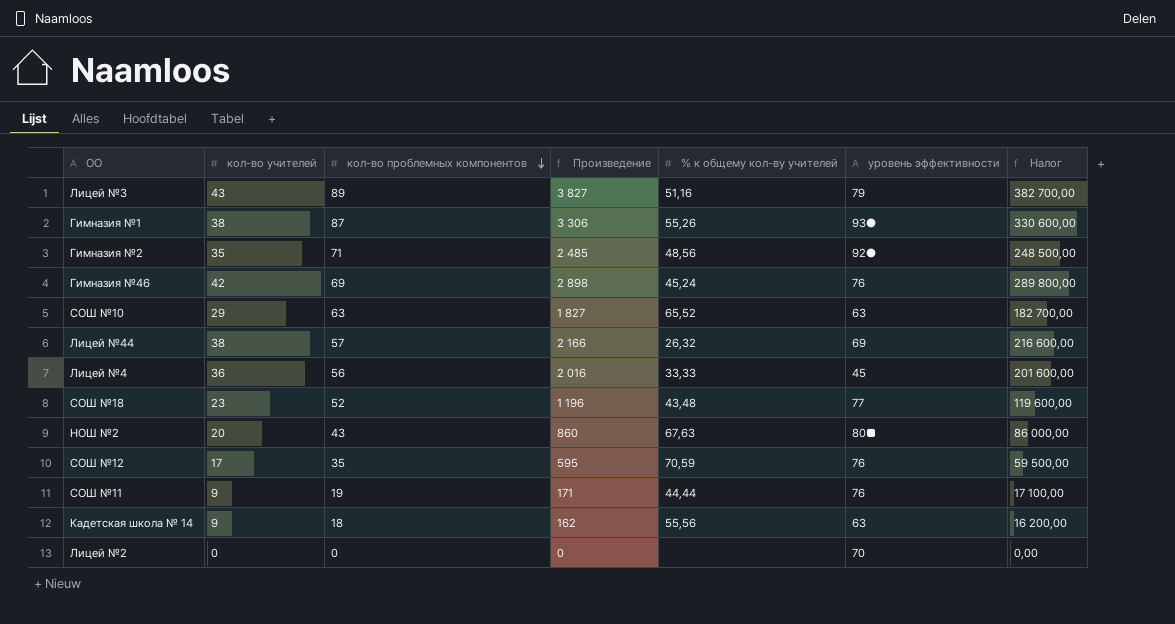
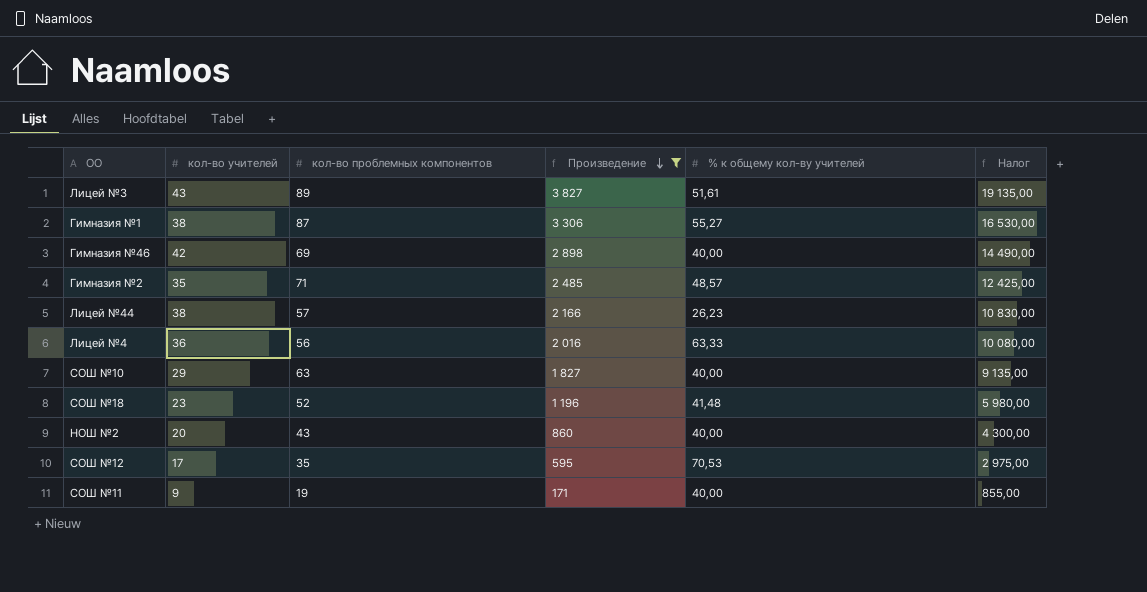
filter: none -> Произведение >= 171
row order: кол-во проблемных компонентов descending -> Произведение descending
column уровень эффективности | position: 6 -> none
column Налог | formula: [Произведение] * 100 -> [Произведение] * 5
Лицей №3 | % к общему кол-ву учителей: 51,16 -> 51,61
Гимназия №1 | % к общему кол-ву учителей: 55,26 -> 55,27
Гимназия №46 | % к общему кол-ву учителей: 45,24 -> 40,00
Гимназия №2 | % к общему кол-ву учителей: 48,56 -> 48,57
Лицей №44 | % к общему кол-ву учителей: 26,32 -> 26,23
Лицей №4 | % к общему кол-ву учителей: 33,33 -> 63,33
СОШ №10 | % к общему кол-ву учителей: 65,52 -> 40,00
СОШ №18 | % к общему кол-ву учителей: 43,48 -> 41,48
НОШ №2 | % к общему кол-ву учителей: 67,63 -> 40,00
СОШ №12 | % к общему кол-ву учителей: 70,59 -> 70,53
СОШ №11 | % к общему кол-ву учителей: 44,44 -> 40,00

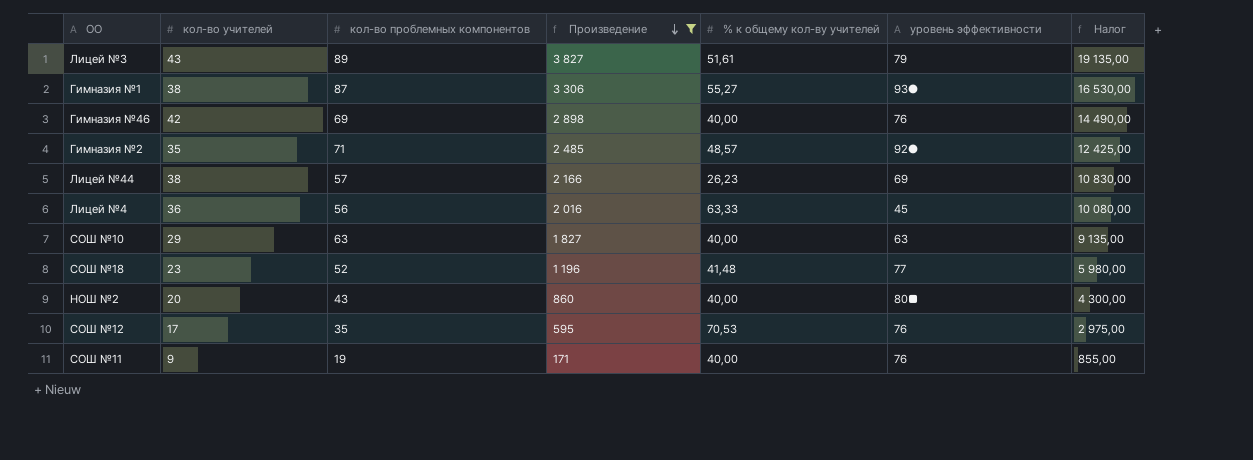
column уровень эффективности | position: none -> 6

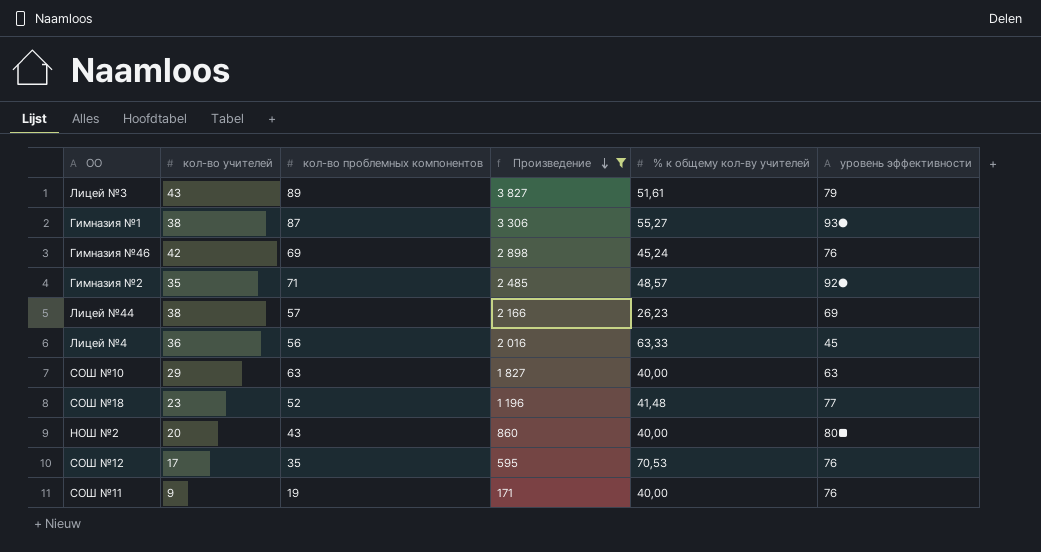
column Налог | formula: [Произведение] * 5 -> none
Гимназия №46 | % к общему кол-ву учителей: 40,00 -> 45,24

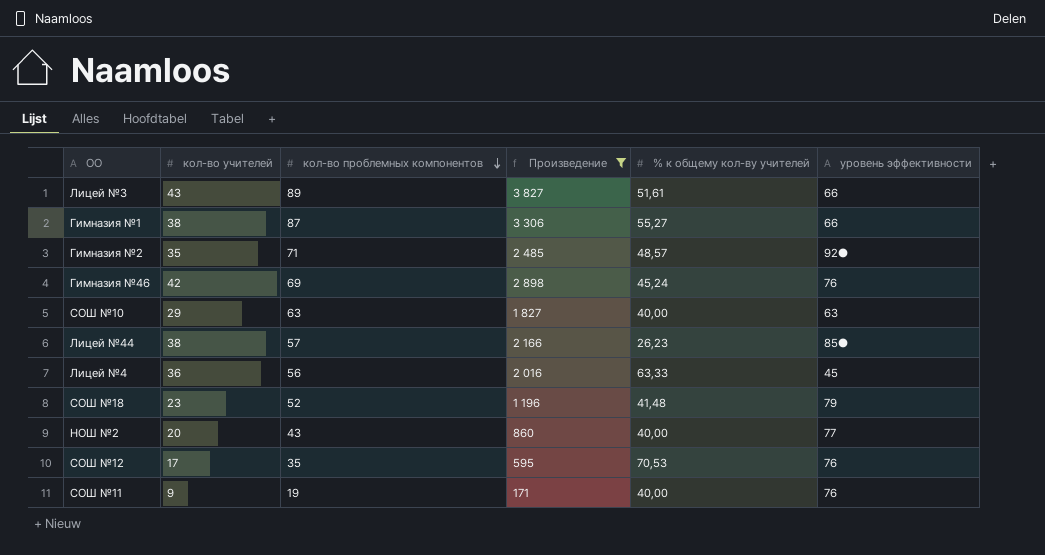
row order: Произведение descending -> кол-во проблемных компонентов descending
Лицей №3 | уровень эффективности: 79 -> 66
Гимназия №1 | уровень эффективности: 93● -> 66
Лицей №44 | уровень эффективности: 69 -> 85●
СОШ №18 | уровень эффективности: 77 -> 79
НОШ №2 | уровень эффективности: 80■ -> 77

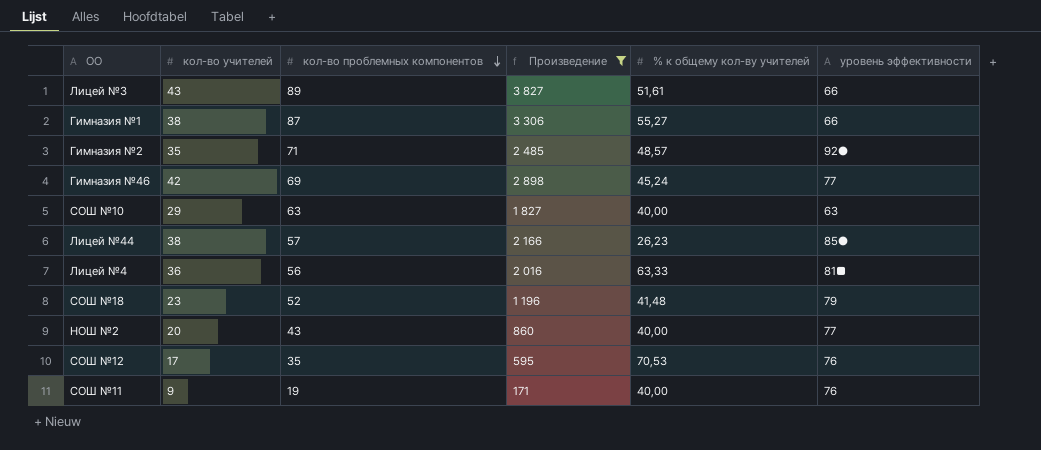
Гимназия №46 | уровень эффективности: 76 -> 77
Лицей №4 | уровень эффективности: 45 -> 81■

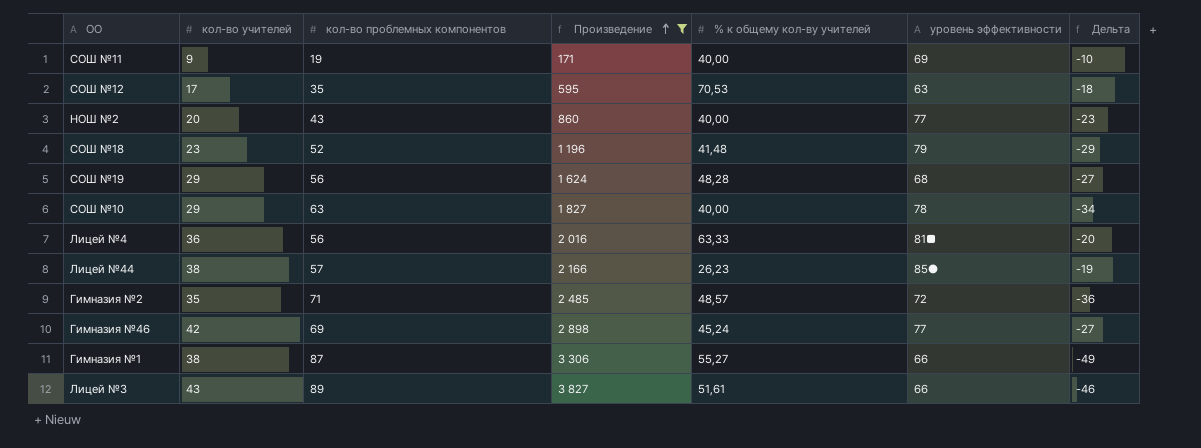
row order: кол-во проблемных компонентов descending -> Произведение ascending
column Дельта | formula: none -> [кол-во учителей] - [кол-во проблемных компонентов]
СОШ №11 | уровень эффективности: 76 -> 69
СОШ №12 | уровень эффективности: 76 -> 63
row СОШ №19: none -> 29 | 56 | 1 624 | 48,28 | 68 | -27
СОШ №10 | уровень эффективности: 63 -> 78
Гимназия №2 | уровень эффективности: 92● -> 72

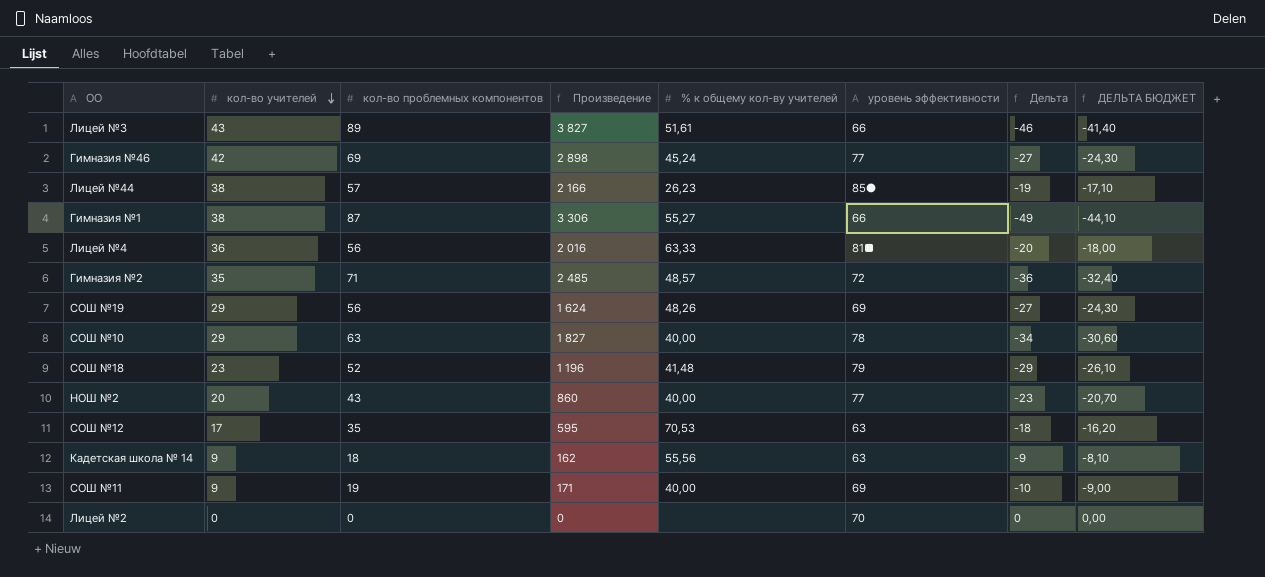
filter: Произведение >= 171 -> none
row order: Произведение ascending -> кол-во учителей descending
column ДЕЛЬТА БЮДЖЕТ | formula: none -> [Дельта] * 0,9
СОШ №19 | % к общему кол-ву учителей: 48,28 -> 48,26
СОШ №19 | уровень эффективности: 68 -> 69

